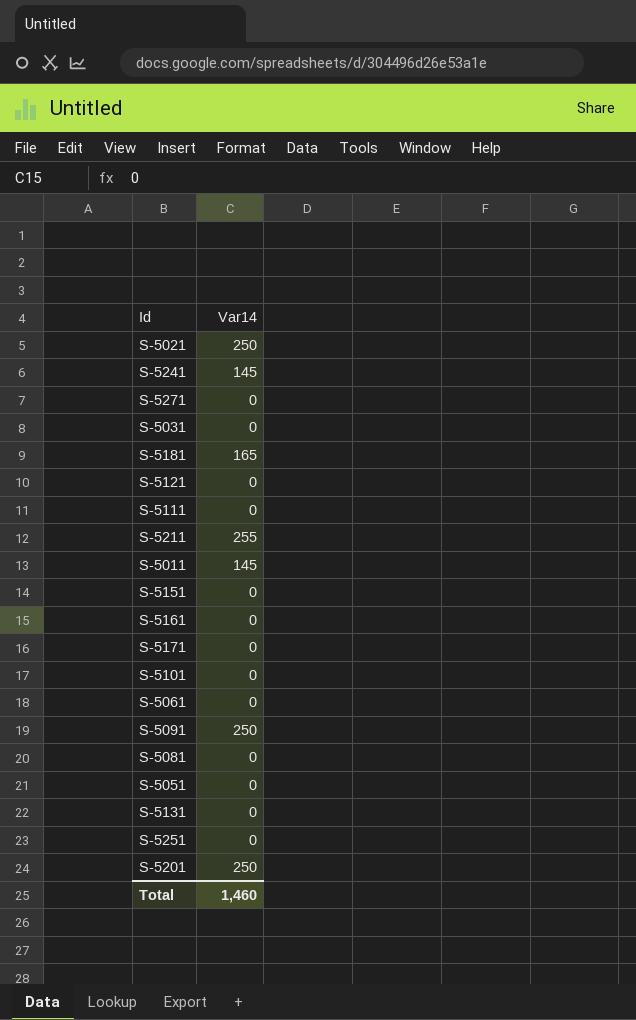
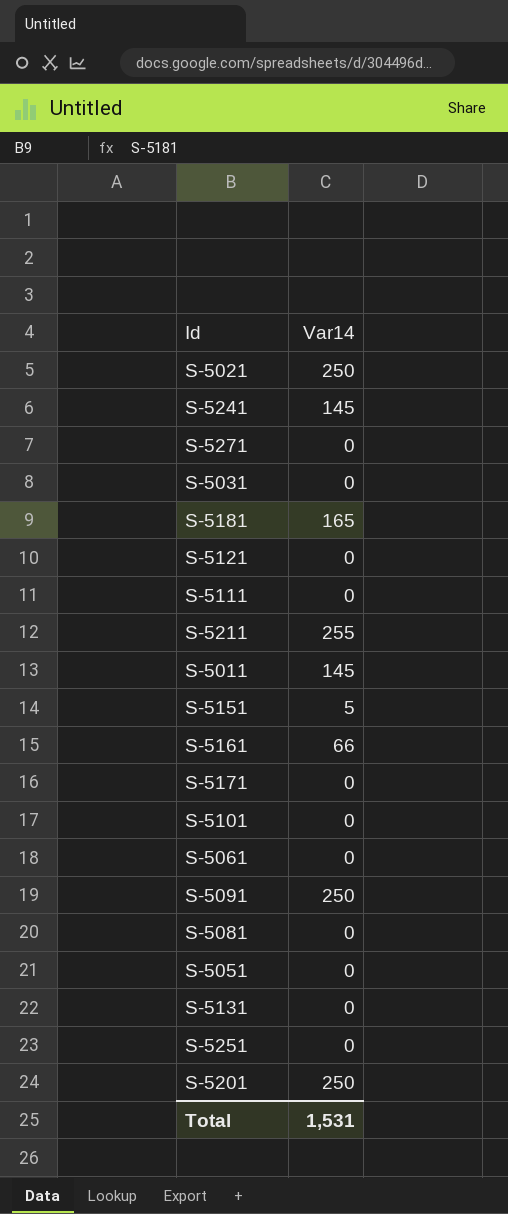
S-5151 | Var14: 0 -> 5
S-5161 | Var14: 0 -> 66
Total | Var14: 1,460 -> 1,531

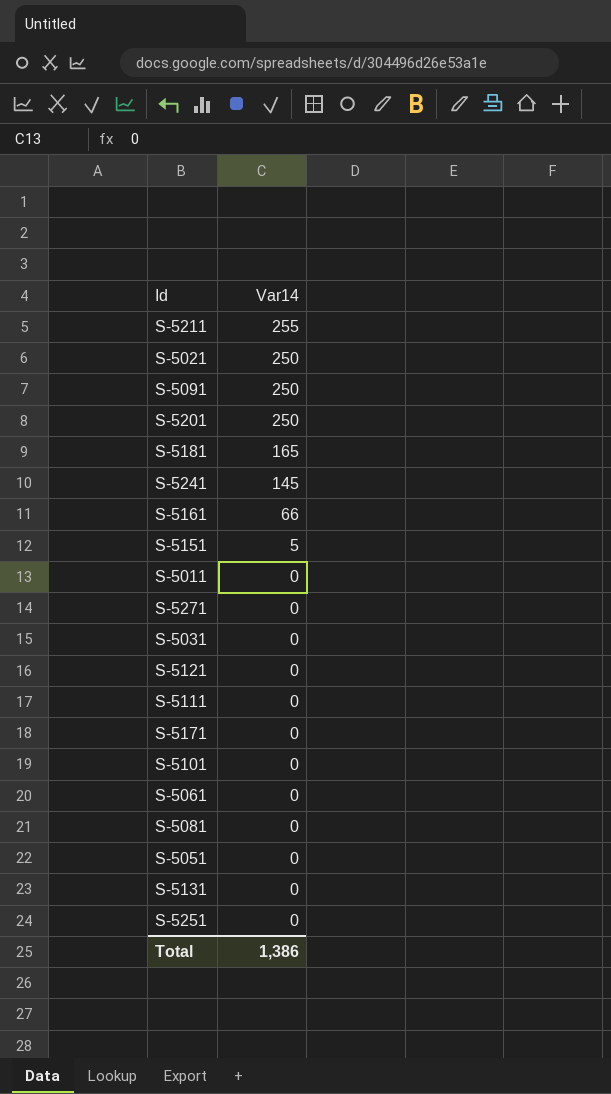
row order: none -> Var14 descending
S-5011 | Var14: 145 -> 0
Total | Var14: 1,531 -> 1,386

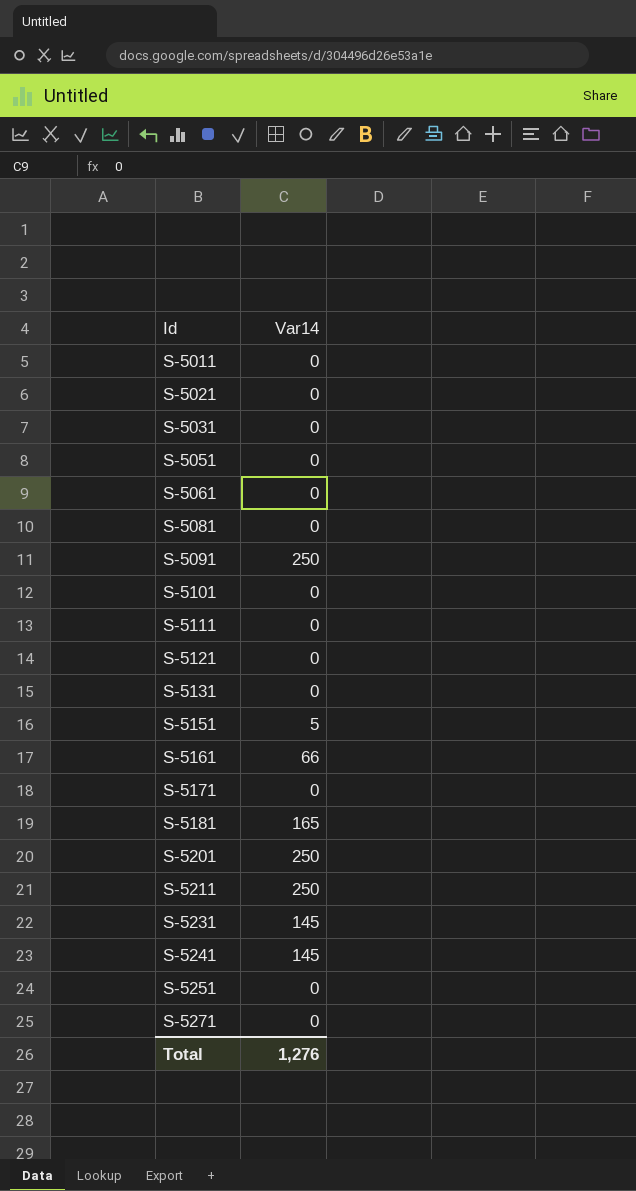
row order: Var14 descending -> Id ascending
S-5021 | Var14: 250 -> 0
S-5211 | Var14: 255 -> 250
row S-5231: none -> 145
Total | Var14: 1,386 -> 1,276

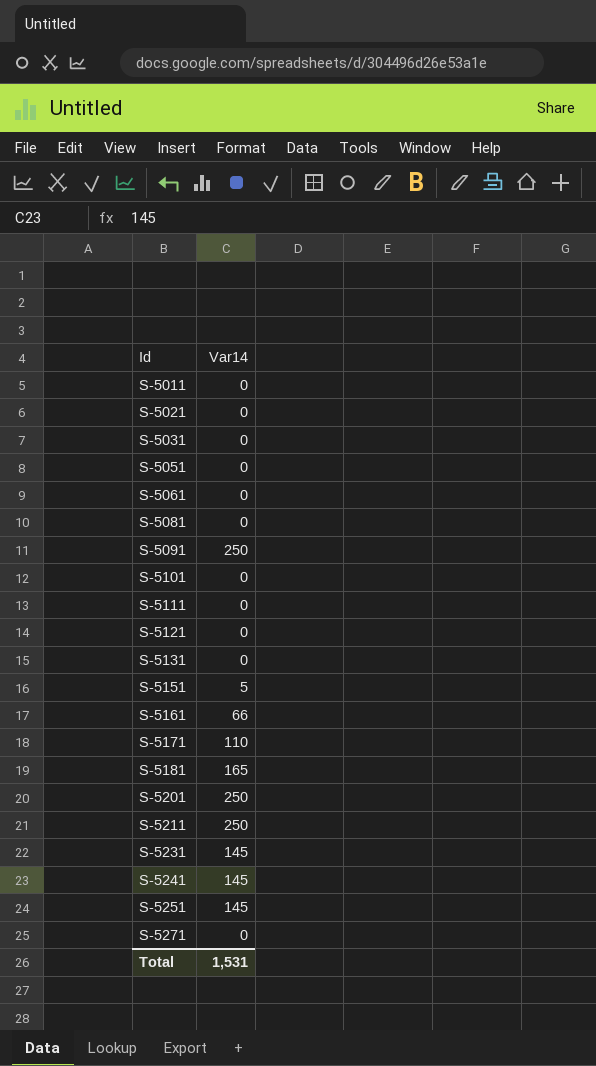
S-5171 | Var14: 0 -> 110
S-5251 | Var14: 0 -> 145
Total | Var14: 1,276 -> 1,531

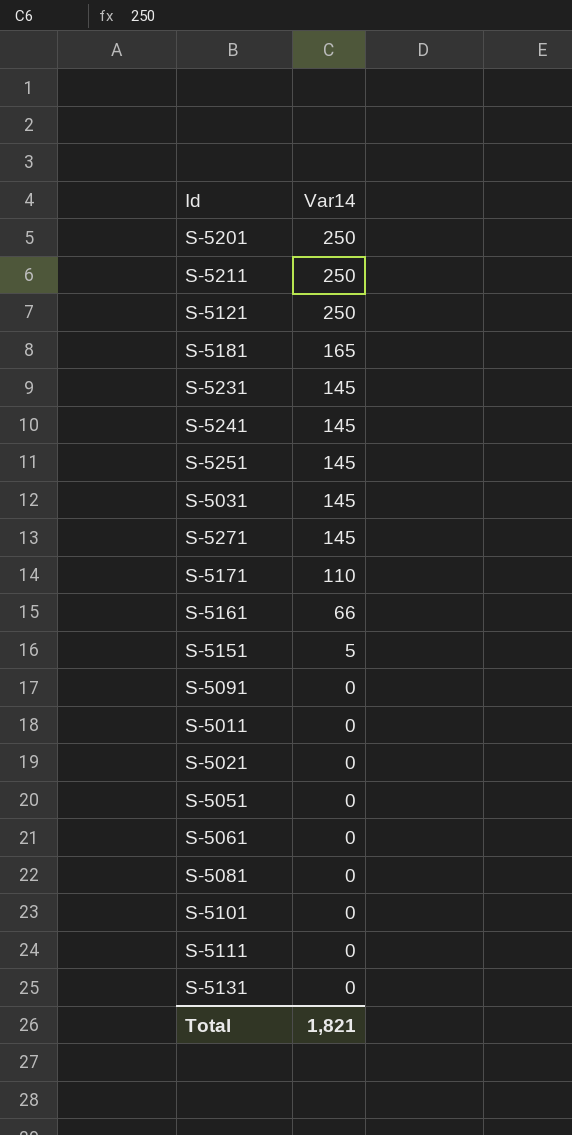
row order: Id ascending -> Var14 descending
S-5121 | Var14: 0 -> 250
S-5031 | Var14: 0 -> 145
S-5271 | Var14: 0 -> 145
S-5091 | Var14: 250 -> 0
Total | Var14: 1,531 -> 1,821

